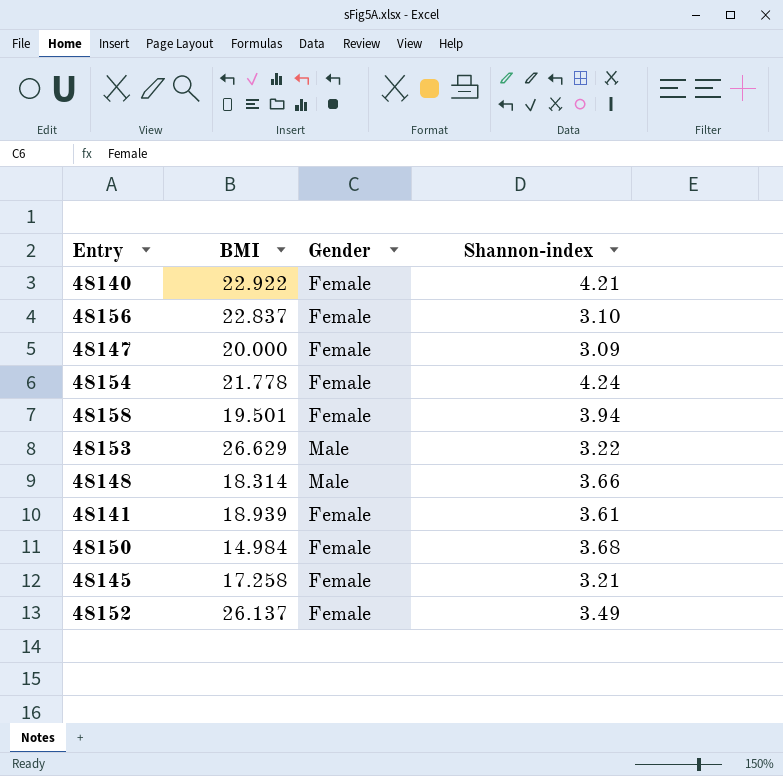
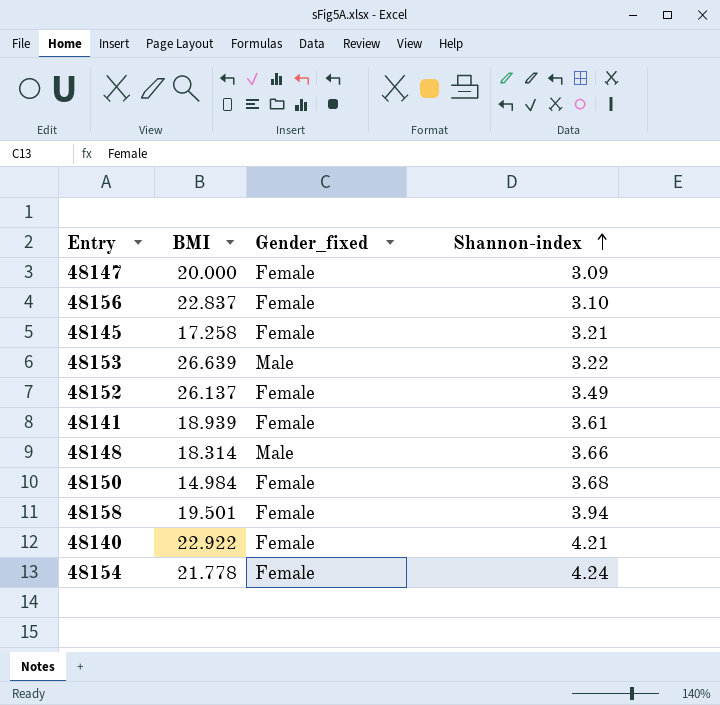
row order: none -> Shannon-index ascending
column name: Gender -> Gender_fixed
48153 | BMI: 26.629 -> 26.639

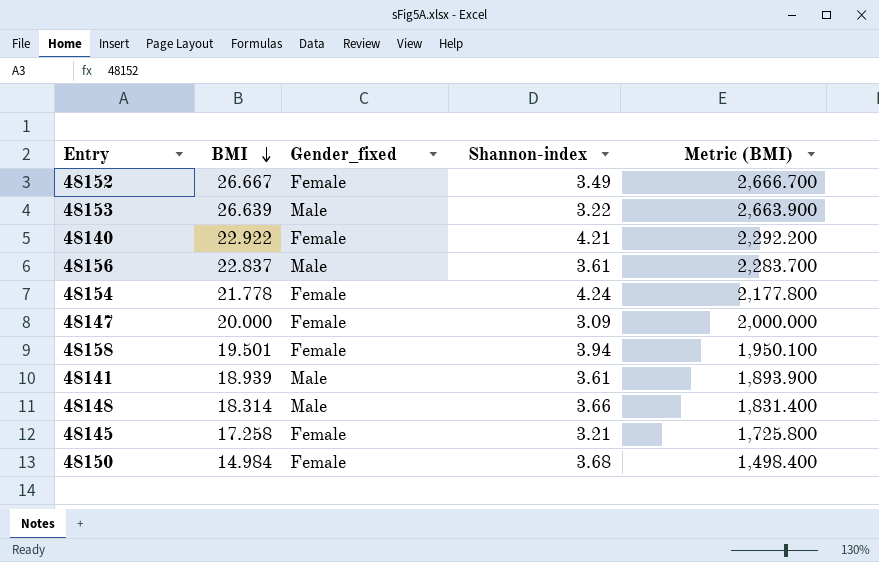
row order: Shannon-index ascending -> BMI descending
column Metric (BMI) | formula: none -> [BMI] * 100
48152 | BMI: 26.137 -> 26.667
48156 | Gender_fixed: Female -> Male
48156 | Shannon-index: 3.10 -> 3.61
48141 | Gender_fixed: Female -> Male

